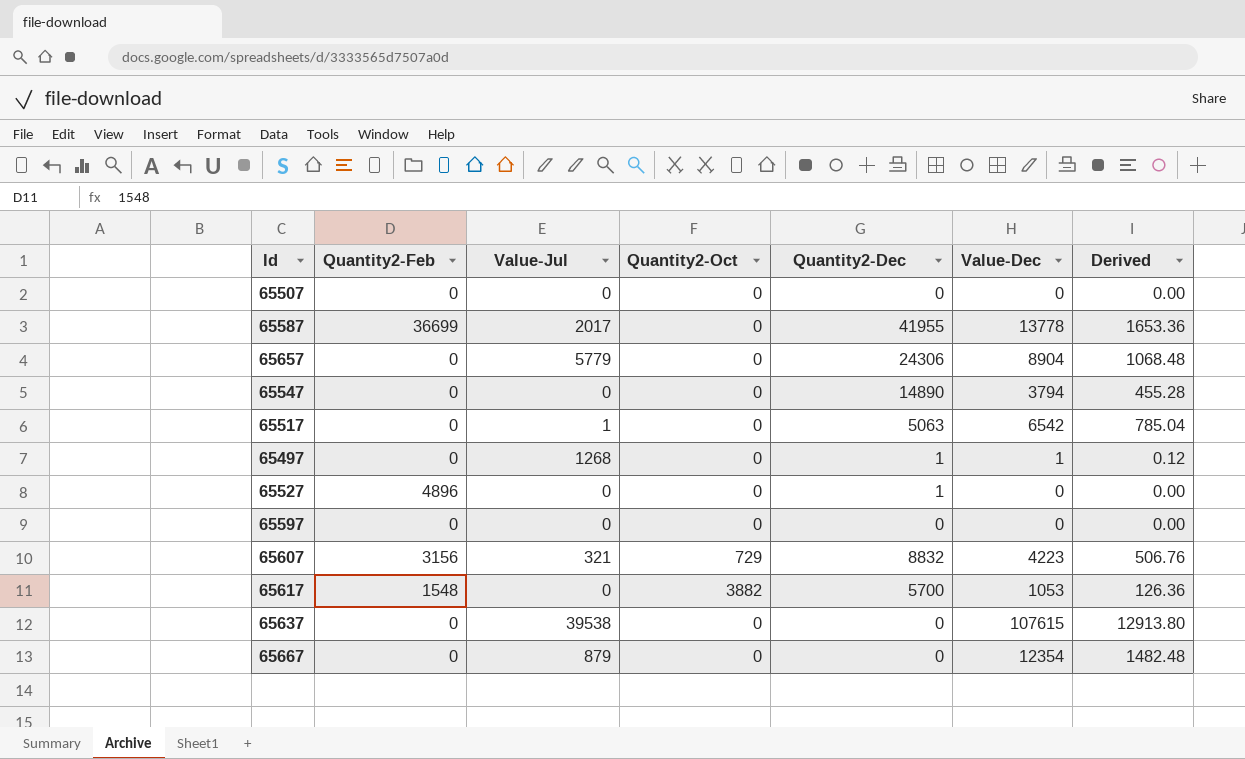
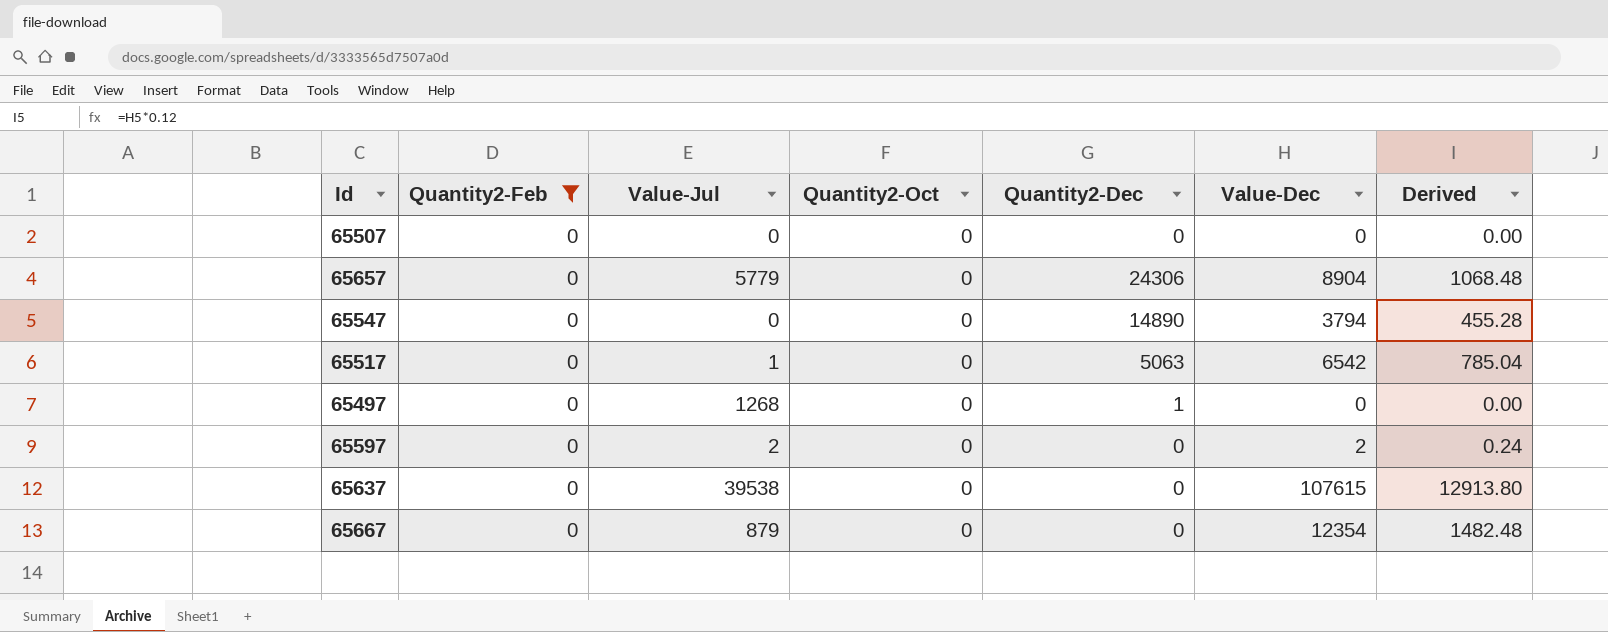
filter: none -> Quantity2-Feb = 0
65497 | Value-Dec: 1 -> 0
65497 | Derived: 0.12 -> 0.00
65597 | Value-Jul: 0 -> 2
65597 | Value-Dec: 0 -> 2
65597 | Derived: 0.00 -> 0.24

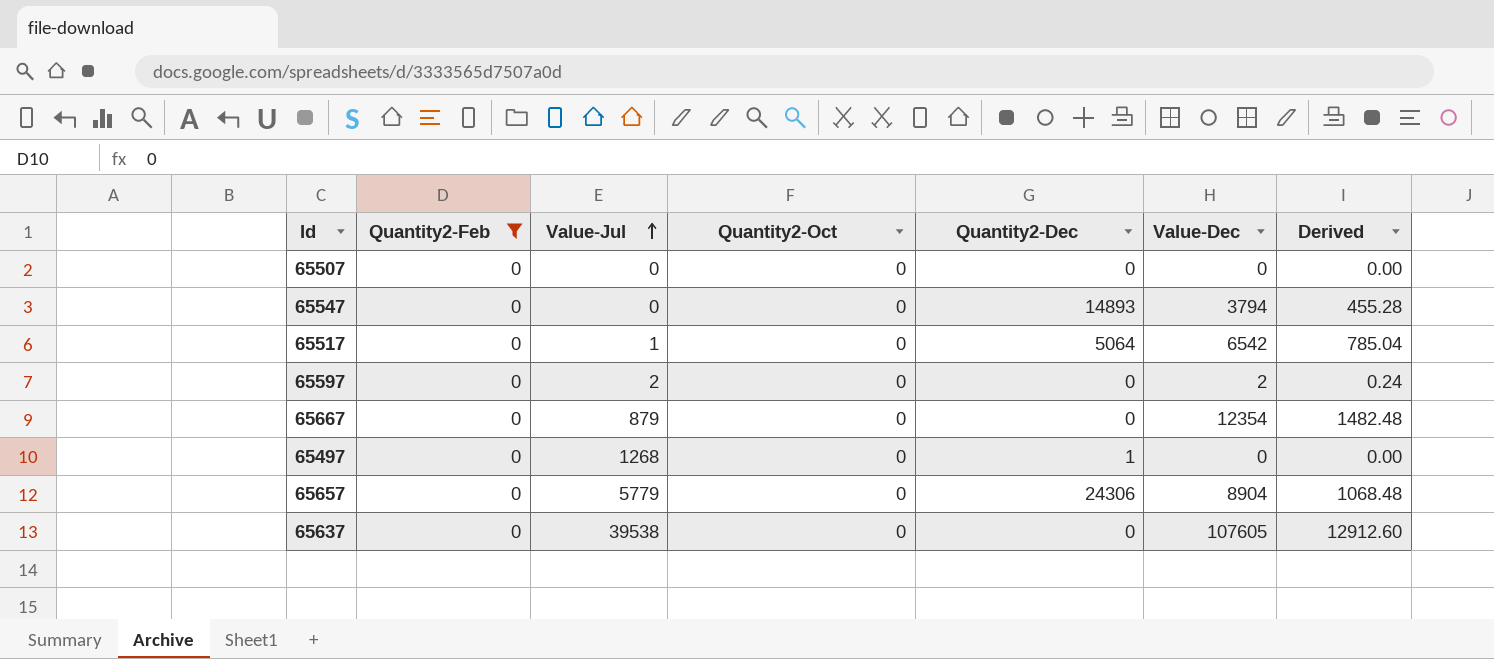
row order: none -> Value-Jul ascending
65547 | Quantity2-Dec: 14890 -> 14893
65517 | Quantity2-Dec: 5063 -> 5064
65637 | Value-Dec: 107615 -> 107605
65637 | Derived: 12913.80 -> 12912.60

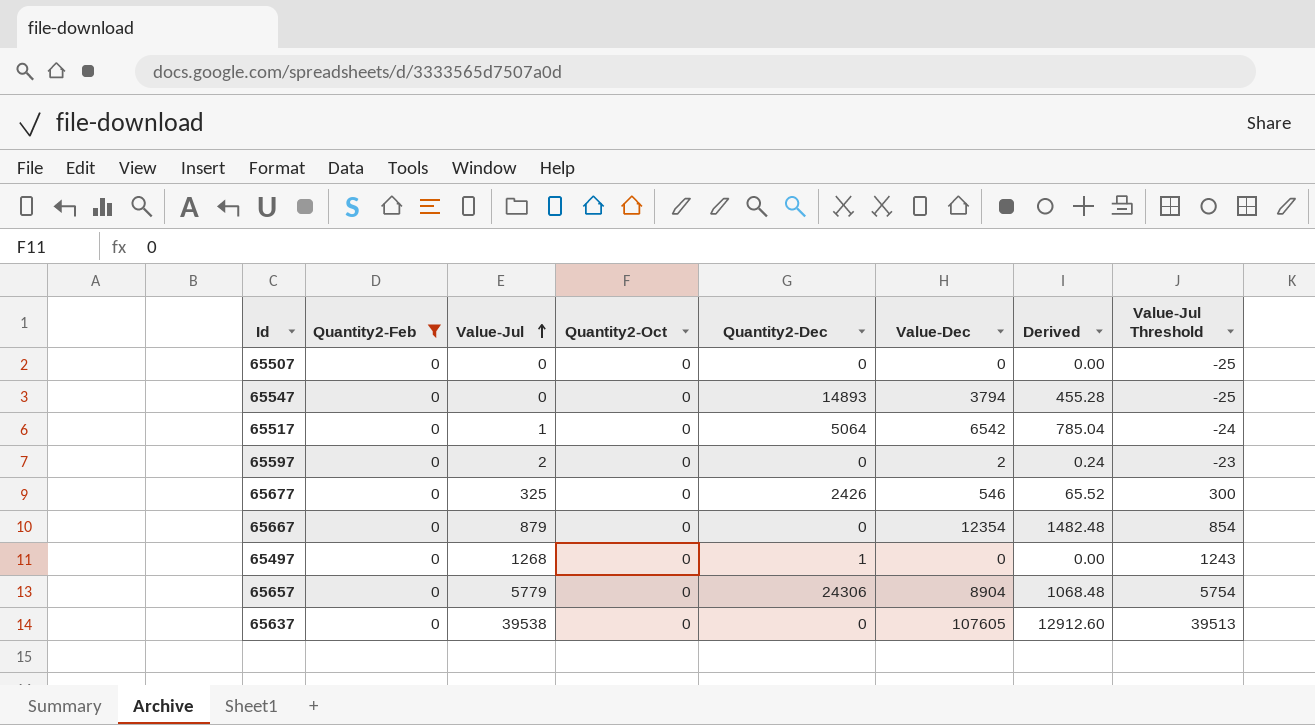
column Value-Jul Threshold | formula: none -> [Value-Jul] - 25
row 65677: none -> 0 | 325 | 0 | 2426 | 546 | 65.52 | 300

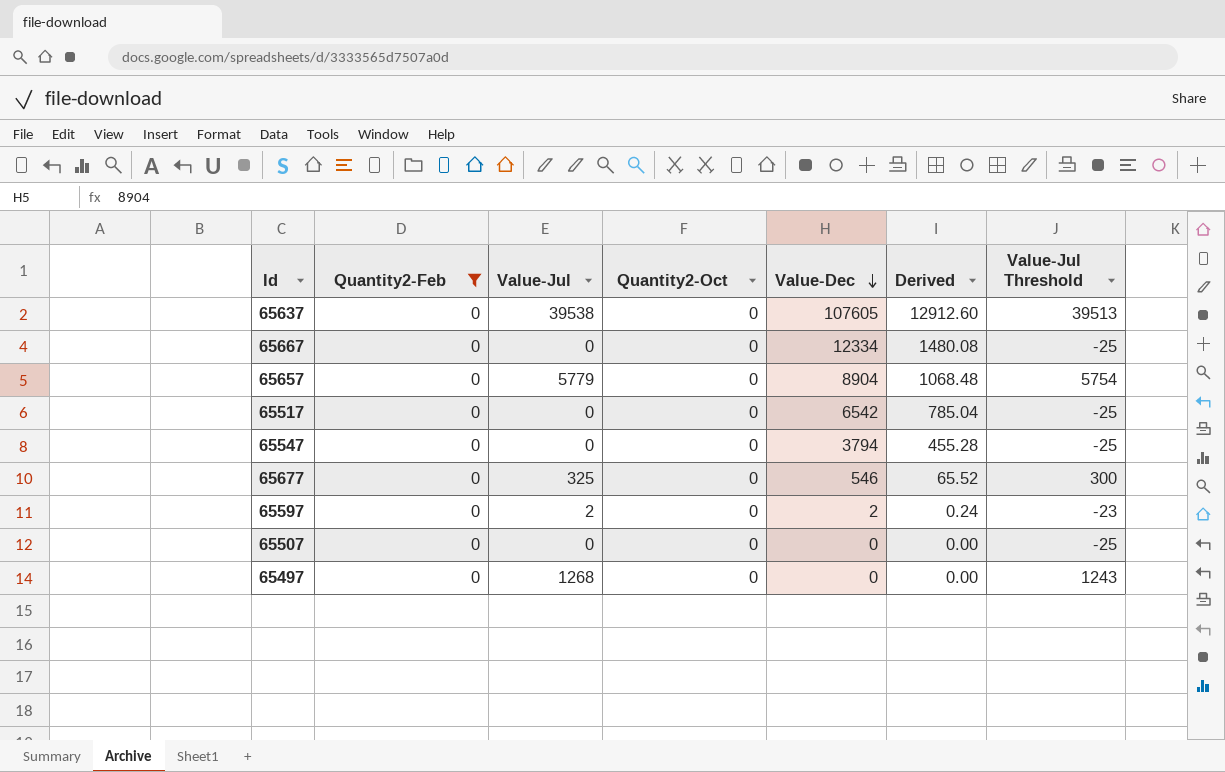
row order: Value-Jul ascending -> Value-Dec descending
column Quantity2-Dec | position: 5 -> none
65667 | Value-Jul: 879 -> 0
65667 | Value-Dec: 12354 -> 12334
65667 | Derived: 1482.48 -> 1480.08
65667 | Value-Jul Threshold: 854 -> -25
65517 | Value-Jul: 1 -> 0
65517 | Value-Jul Threshold: -24 -> -25

